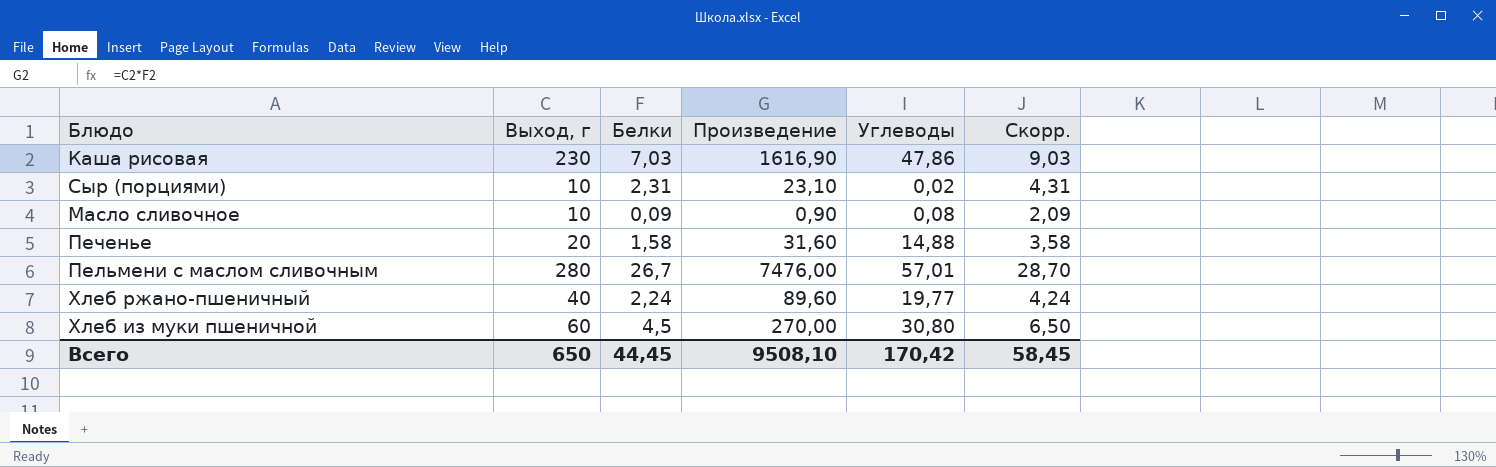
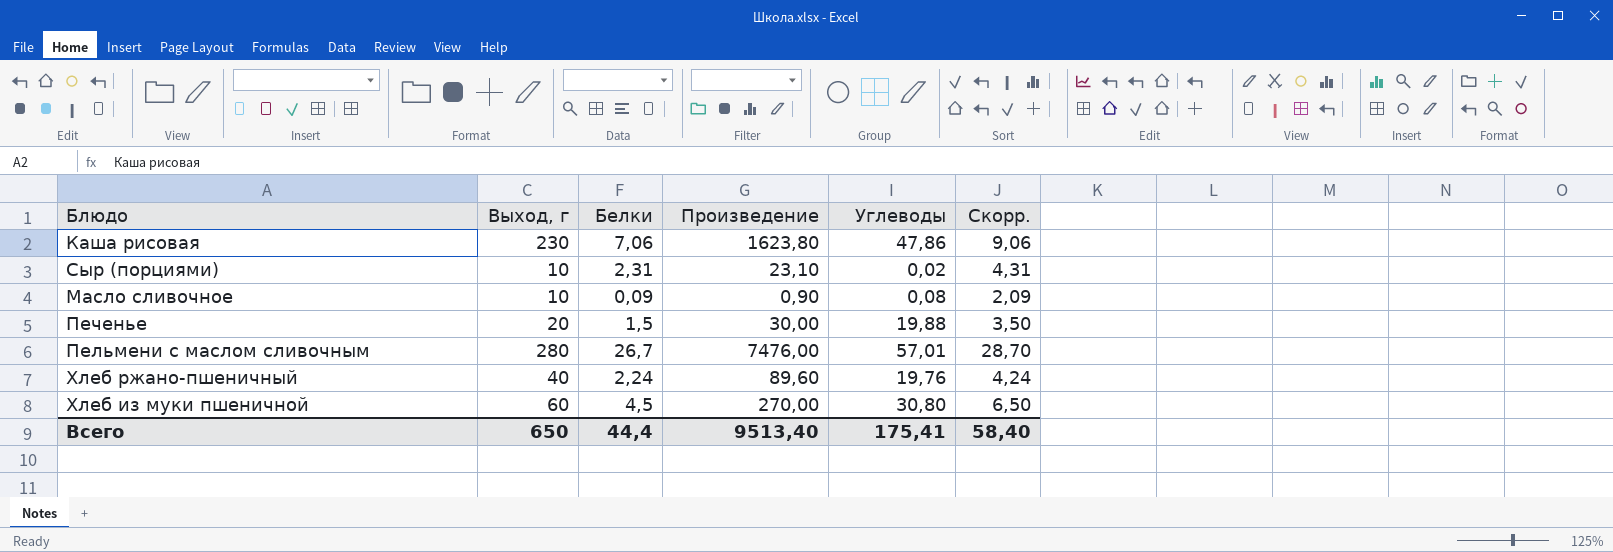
Каша рисовая | Белки: 7,03 -> 7,06
Каша рисовая | Произведение: 1616,90 -> 1623,80
Каша рисовая | Скорр.: 9,03 -> 9,06
Печенье | Белки: 1,58 -> 1,5
Печенье | Произведение: 31,60 -> 30,00
Печенье | Углеводы: 14,88 -> 19,88
Печенье | Скорр.: 3,58 -> 3,50
Хлеб ржано-пшеничный | Углеводы: 19,77 -> 19,76
Всего | Белки: 44,45 -> 44,4
Всего | Произведение: 9508,10 -> 9513,40
Всего | Углеводы: 170,42 -> 175,41
Всего | Скорр.: 58,45 -> 58,40

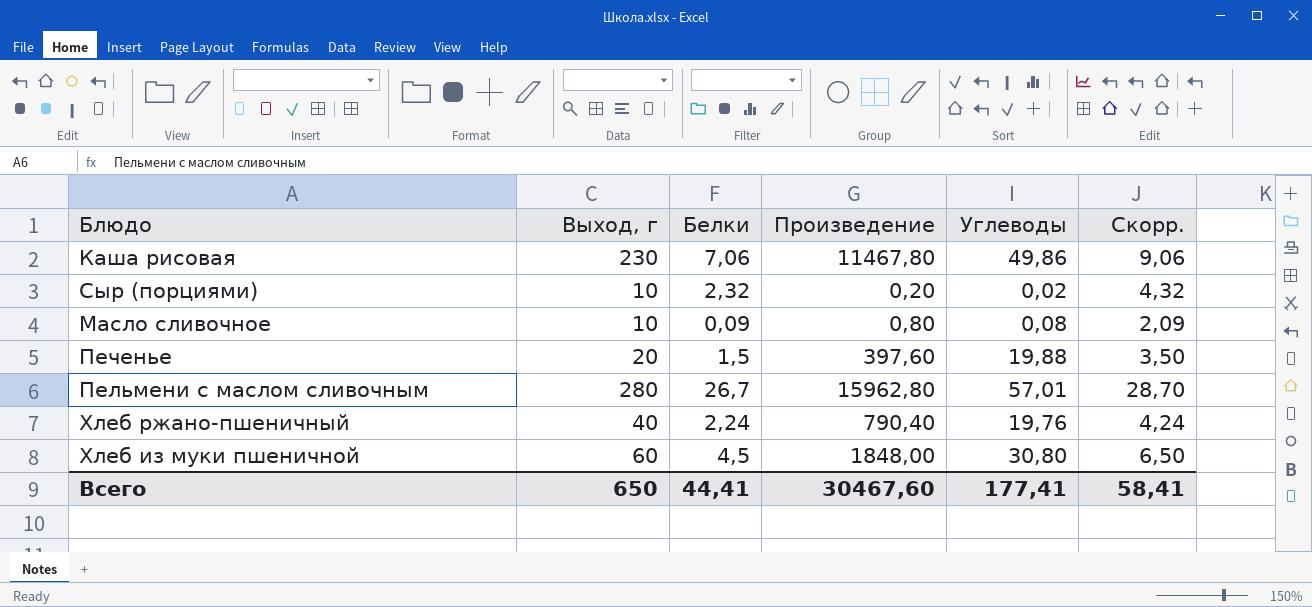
column Произведение | formula: [Выход, г] * [Белки] -> [Выход, г] * [Углеводы]
Каша рисовая | Углеводы: 47,86 -> 49,86
Сыр (порциями) | Белки: 2,31 -> 2,32
Сыр (порциями) | Скорр.: 4,31 -> 4,32
Всего | Белки: 44,4 -> 44,41
Всего | Произведение: 9513,40 -> 30467,60
Всего | Углеводы: 175,41 -> 177,41
Всего | Скорр.: 58,40 -> 58,41

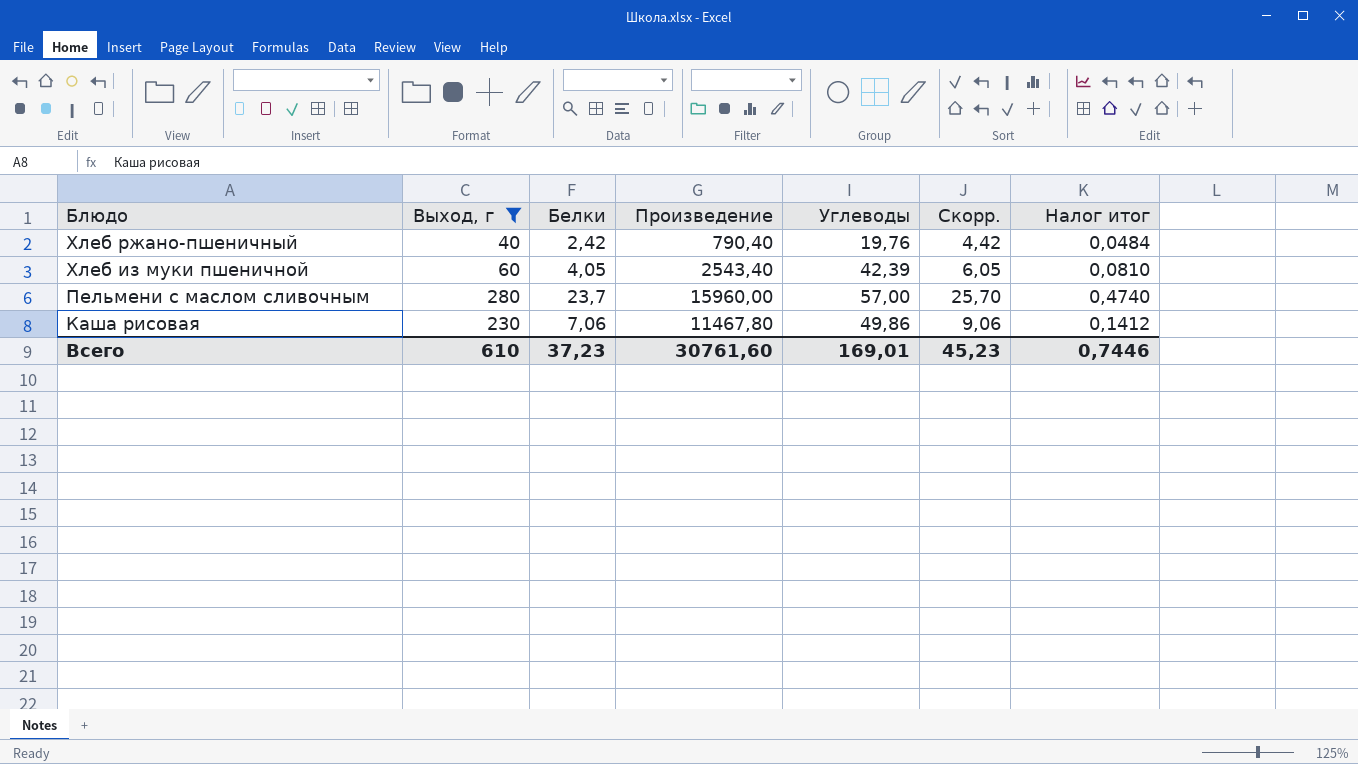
filter: none -> Выход, г >= 40
row order: none -> Блюдо descending
column Налог итог | formula: none -> [Белки] * 0,02
Хлеб ржано-пшеничный | Белки: 2,24 -> 2,42
Хлеб ржано-пшеничный | Скорр.: 4,24 -> 4,42
Хлеб из муки пшеничной | Белки: 4,5 -> 4,05
Хлеб из муки пшеничной | Произведение: 1848,00 -> 2543,40
Хлеб из муки пшеничной | Углеводы: 30,80 -> 42,39
Хлеб из муки пшеничной | Скорр.: 6,50 -> 6,05
Пельмени с маслом сливочным | Белки: 26,7 -> 23,7
Пельмени с маслом сливочным | Произведение: 15962,80 -> 15960,00
Пельмени с маслом сливочным | Углеводы: 57,01 -> 57,00
Пельмени с маслом сливочным | Скорр.: 28,70 -> 25,70
Всего | Выход, г: 650 -> 610
Всего | Белки: 44,41 -> 37,23
Всего | Произведение: 30467,60 -> 30761,60
Всего | Углеводы: 177,41 -> 169,01
Всего | Скорр.: 58,41 -> 45,23

